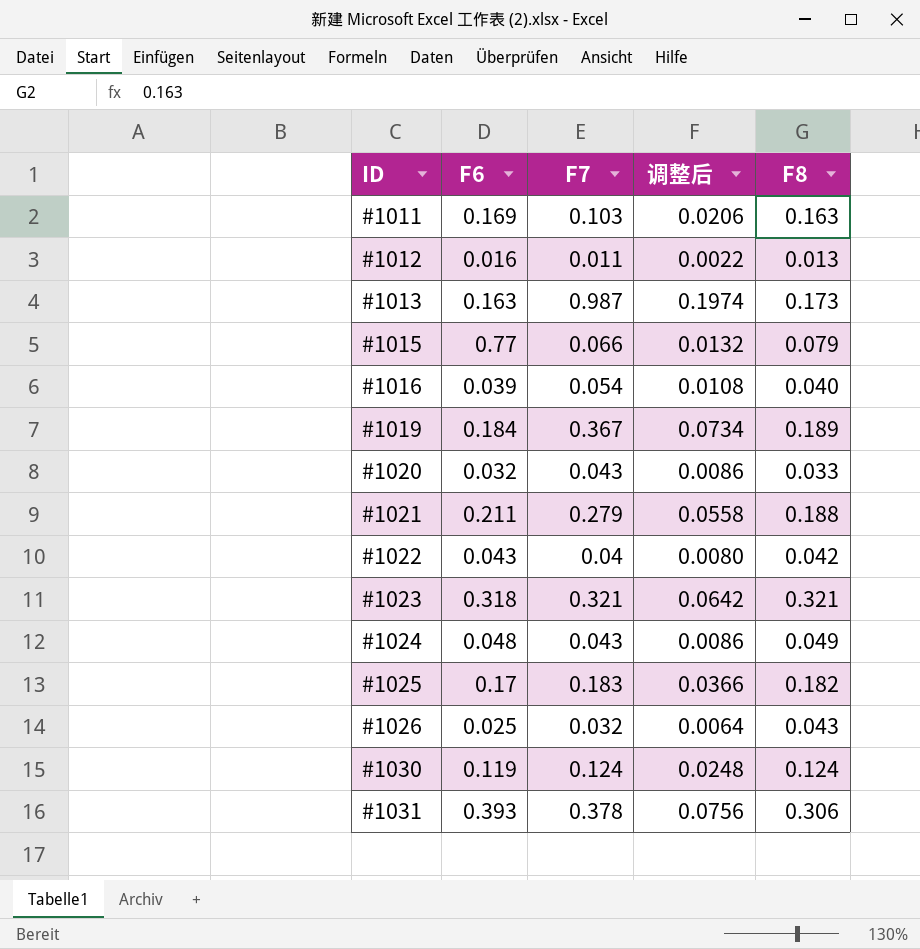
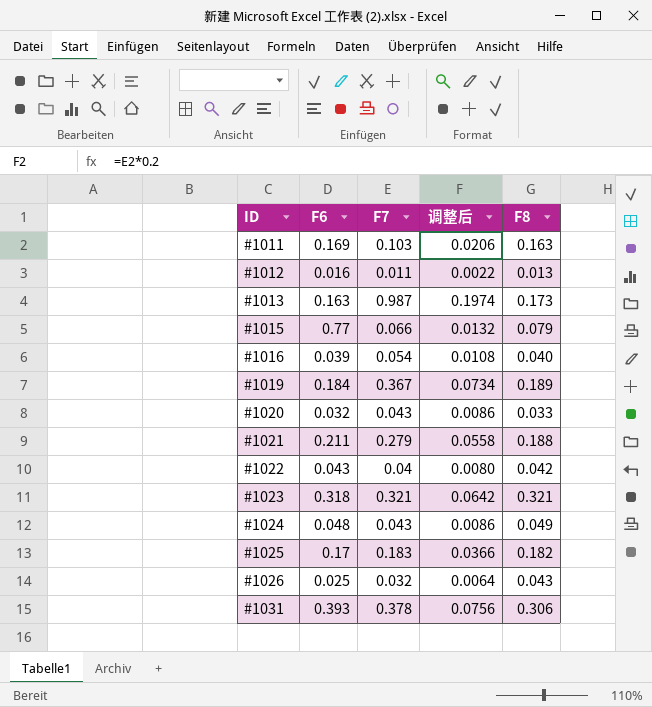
row #1030: 0.119 | 0.124 | 0.0248 | 0.124 -> none

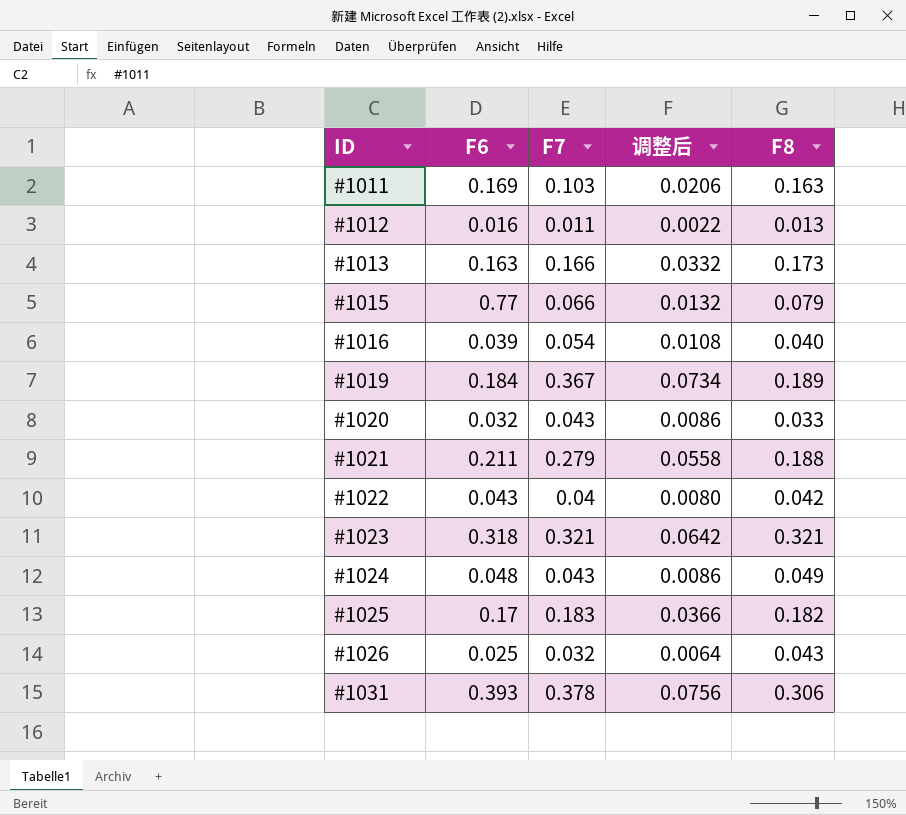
#1013 | F7: 0.987 -> 0.166
#1013 | 调整后: 0.1974 -> 0.0332

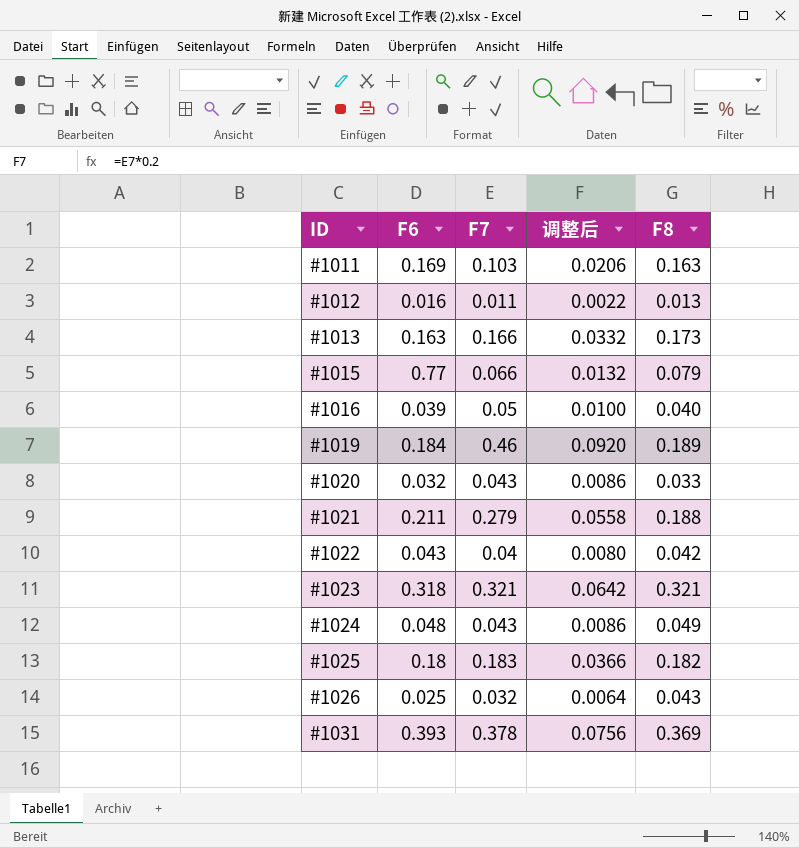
#1016 | F7: 0.054 -> 0.05
#1016 | 调整后: 0.0108 -> 0.0100
#1019 | F7: 0.367 -> 0.46
#1019 | 调整后: 0.0734 -> 0.0920
#1025 | F6: 0.17 -> 0.18
#1031 | F8: 0.306 -> 0.369

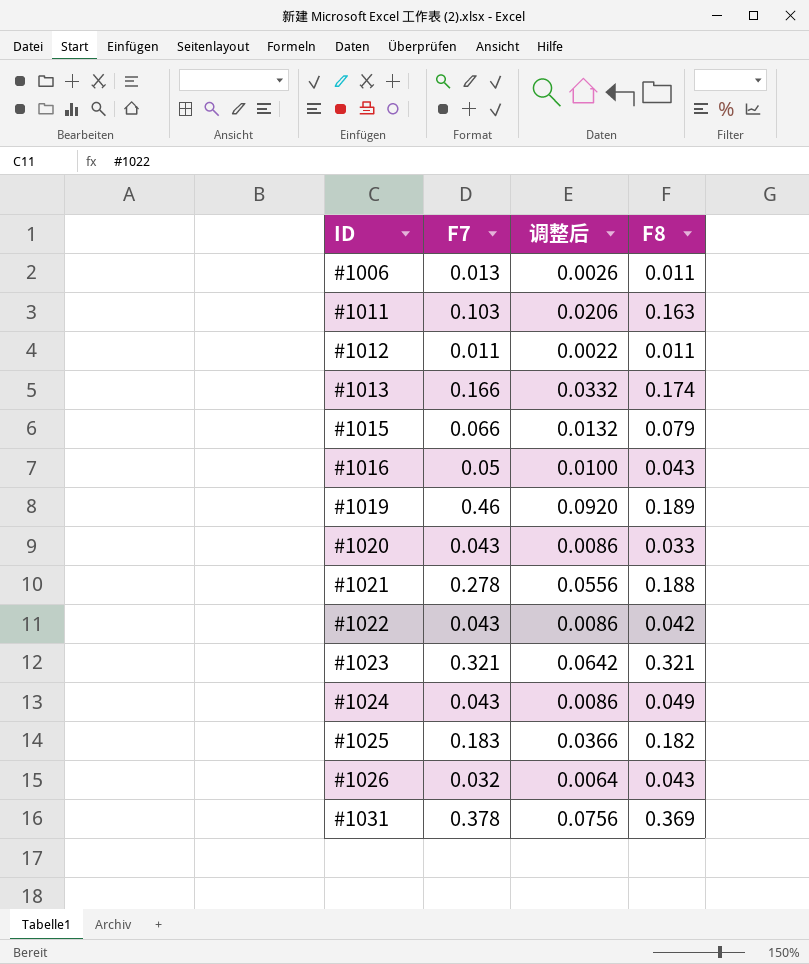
column F6 | position: 2 -> none
row #1006: none -> 0.013 | 0.0026 | 0.011
#1012 | F8: 0.013 -> 0.011
#1013 | F8: 0.173 -> 0.174
#1016 | F8: 0.040 -> 0.043
#1021 | F7: 0.279 -> 0.278
#1021 | 调整后: 0.0558 -> 0.0556
#1022 | F7: 0.04 -> 0.043
#1022 | 调整后: 0.0080 -> 0.0086

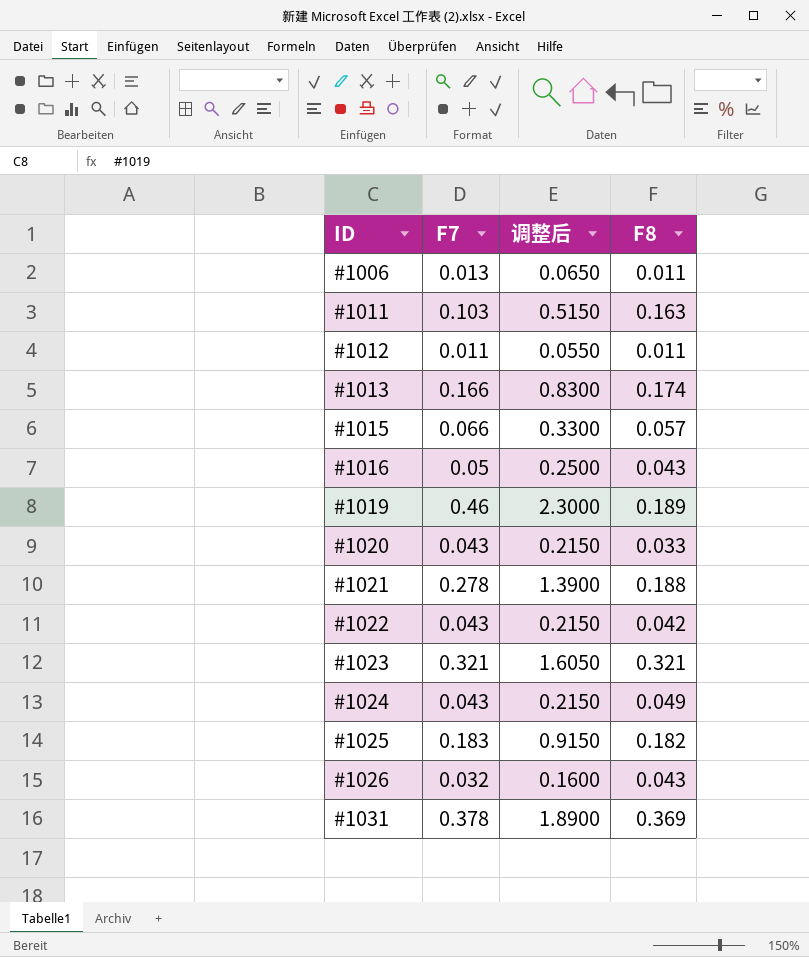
column 调整后 | formula: [F7] * 0.2 -> [F7] * 5
#1015 | F8: 0.079 -> 0.057

